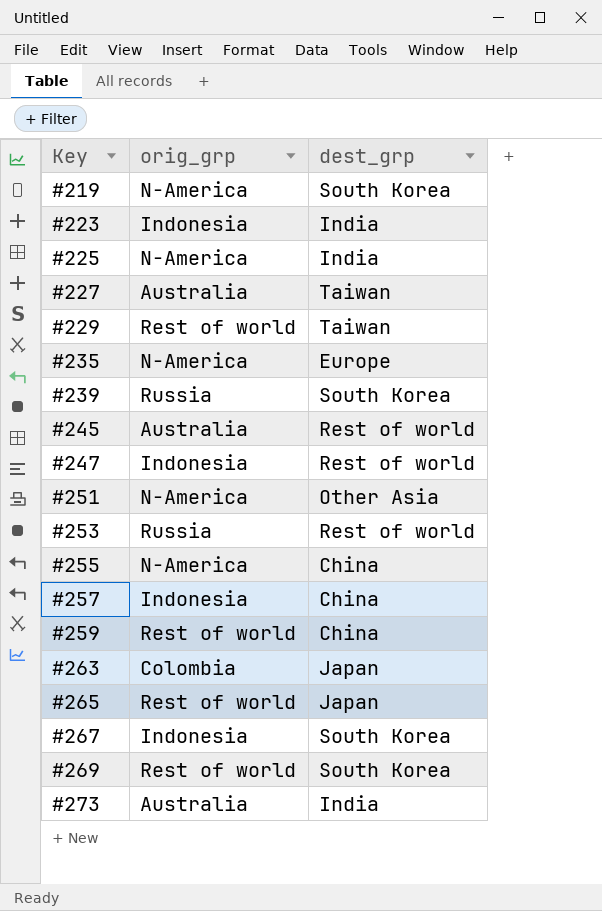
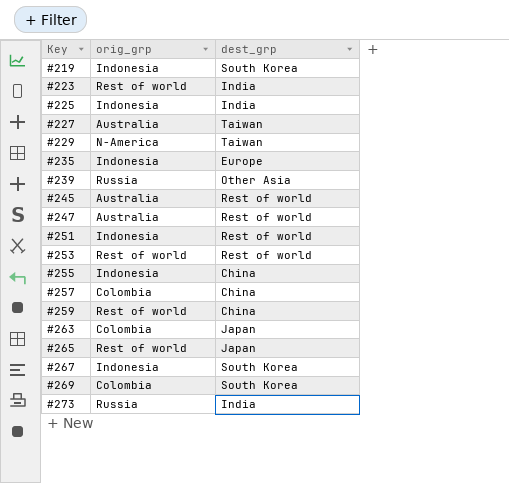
#219 | orig_grp: N-America -> Indonesia
#223 | orig_grp: Indonesia -> Rest of world
#225 | orig_grp: N-America -> Indonesia
#229 | orig_grp: Rest of world -> N-America
#235 | orig_grp: N-America -> Indonesia
#239 | dest_grp: South Korea -> Other Asia
#247 | orig_grp: Indonesia -> Australia
#251 | orig_grp: N-America -> Indonesia
#251 | dest_grp: Other Asia -> Rest of world
#253 | orig_grp: Russia -> Rest of world
#255 | orig_grp: N-America -> Indonesia
#257 | orig_grp: Indonesia -> Colombia
#269 | orig_grp: Rest of world -> Colombia
#273 | orig_grp: Australia -> Russia

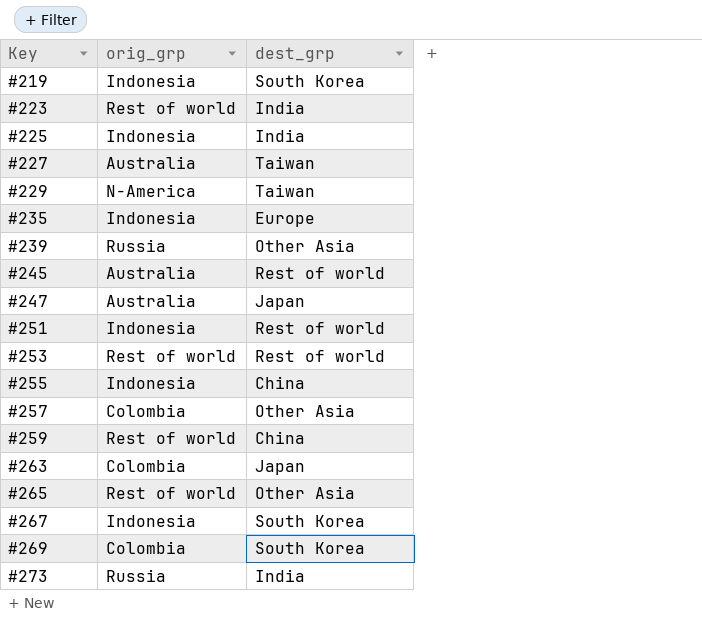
#247 | dest_grp: Rest of world -> Japan
#257 | dest_grp: China -> Other Asia
#265 | dest_grp: Japan -> Other Asia

